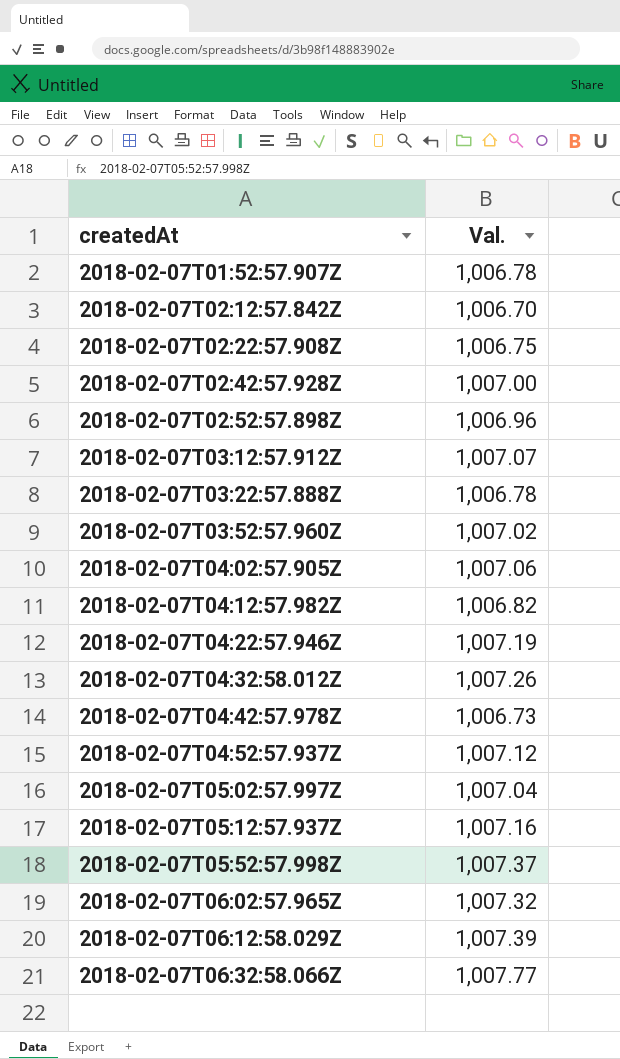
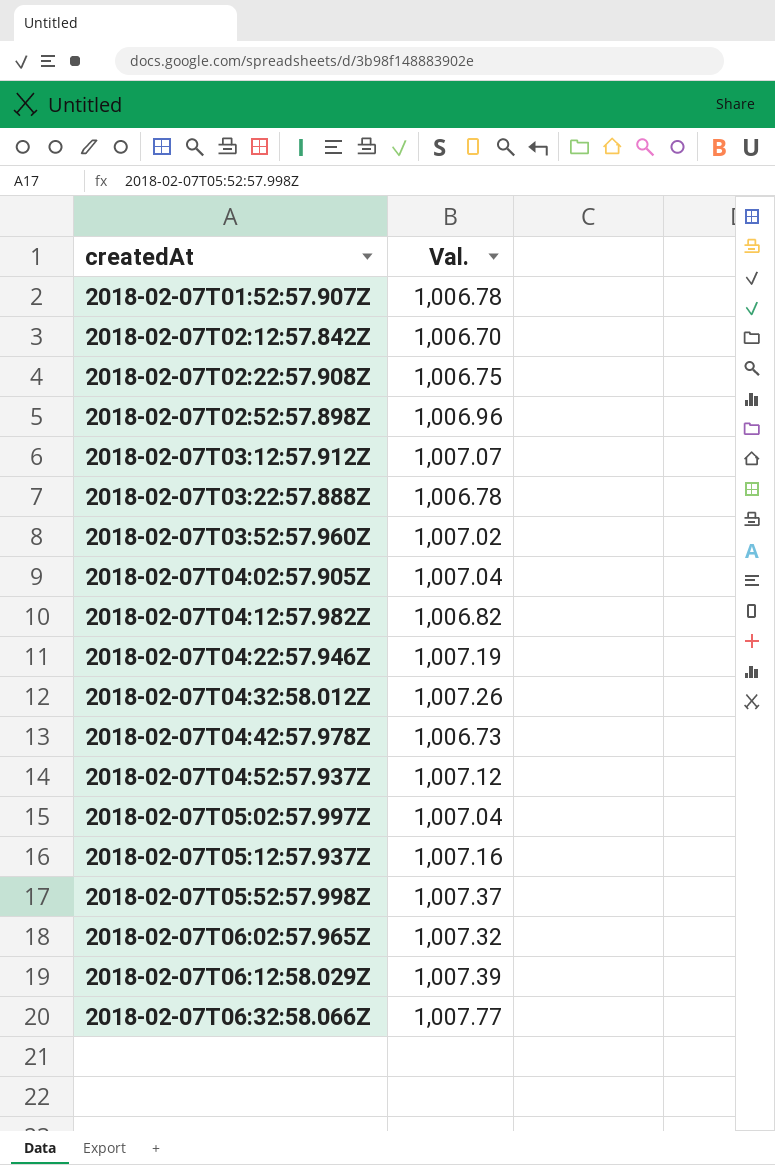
row 2018-02-07T02:42:57.928Z: 1,007.00 -> none
2018-02-07T04:02:57.905Z | Val.: 1,007.06 -> 1,007.04

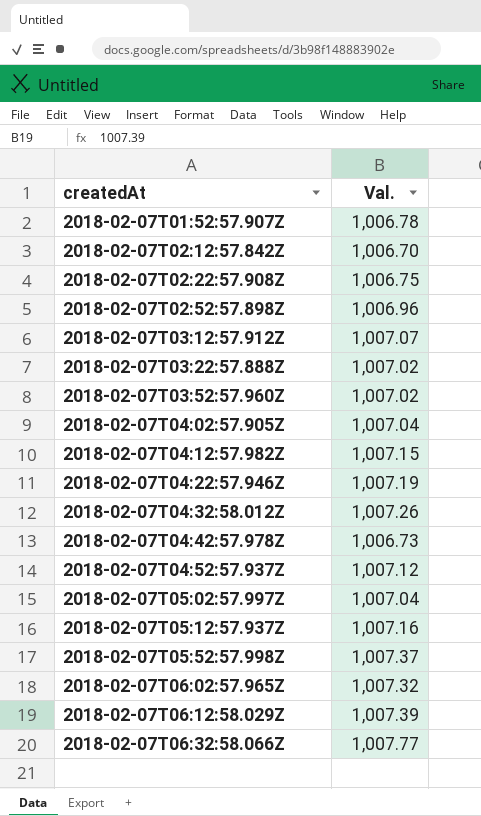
2018-02-07T03:22:57.888Z | Val.: 1,006.78 -> 1,007.02
2018-02-07T04:12:57.982Z | Val.: 1,006.82 -> 1,007.15

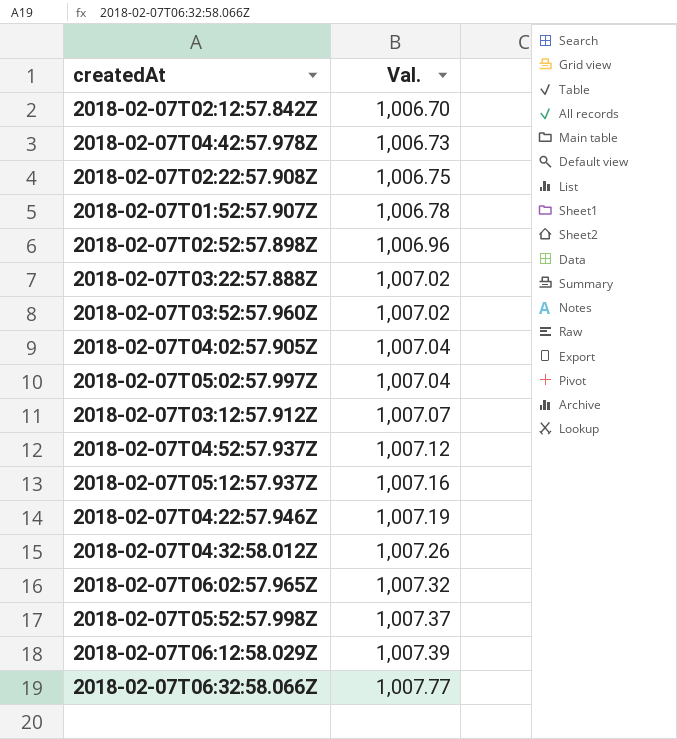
row order: createdAt ascending -> Val. ascending
row 2018-02-07T04:12:57.982Z: 1,007.15 -> none

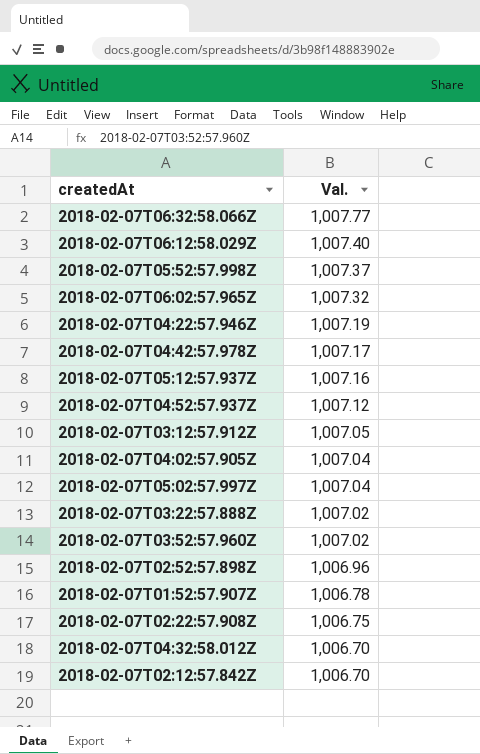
row order: Val. ascending -> Val. descending
2018-02-07T06:12:58.029Z | Val.: 1,007.39 -> 1,007.40
2018-02-07T04:42:57.978Z | Val.: 1,006.73 -> 1,007.17
2018-02-07T03:12:57.912Z | Val.: 1,007.07 -> 1,007.05
2018-02-07T04:32:58.012Z | Val.: 1,007.26 -> 1,006.70

